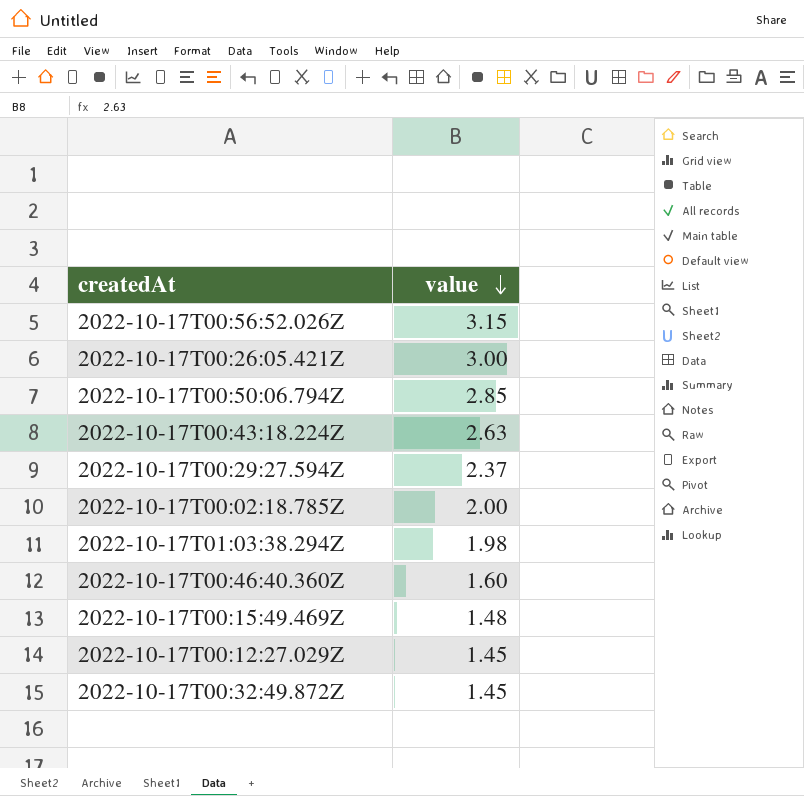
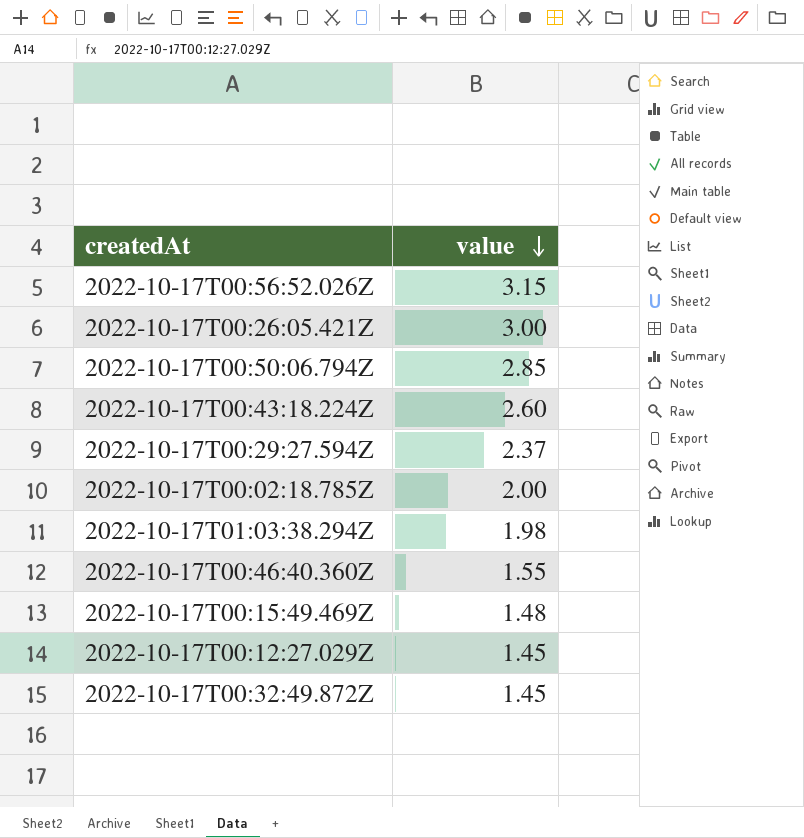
2022-10-17T00:43:18.224Z | value: 2.63 -> 2.60
2022-10-17T00:46:40.360Z | value: 1.60 -> 1.55

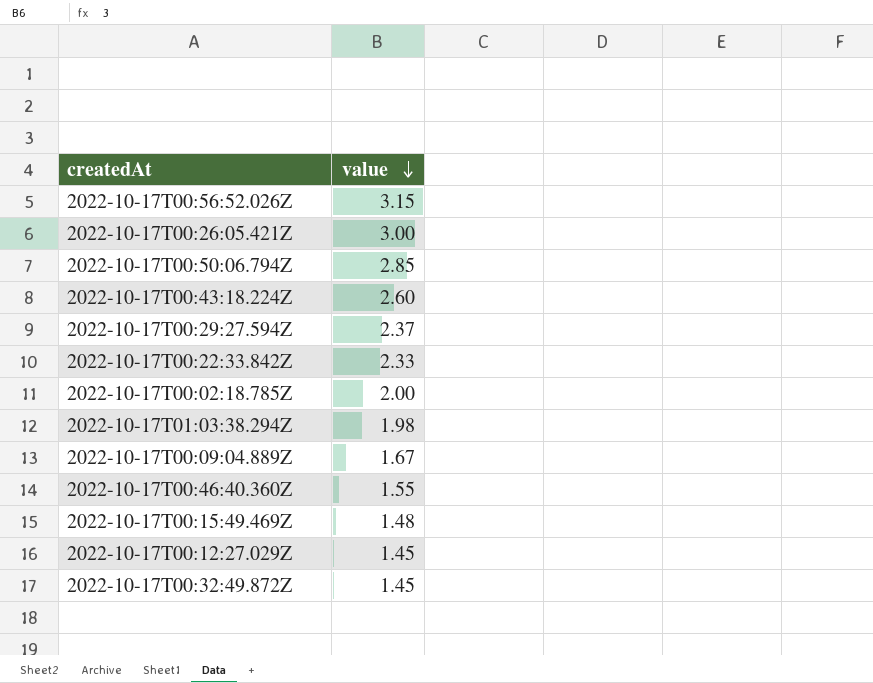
row 2022-10-17T00:22:33.842Z: none -> 2.33
row 2022-10-17T00:09:04.889Z: none -> 1.67

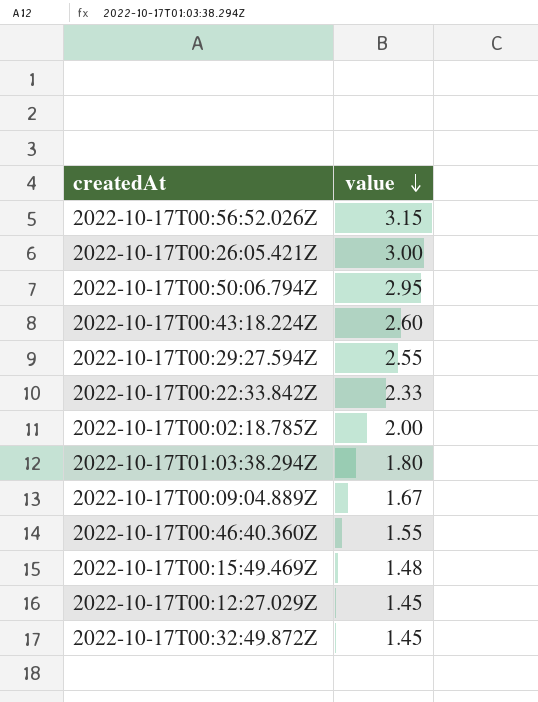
2022-10-17T00:50:06.794Z | value: 2.85 -> 2.95
2022-10-17T00:29:27.594Z | value: 2.37 -> 2.55
2022-10-17T01:03:38.294Z | value: 1.98 -> 1.80

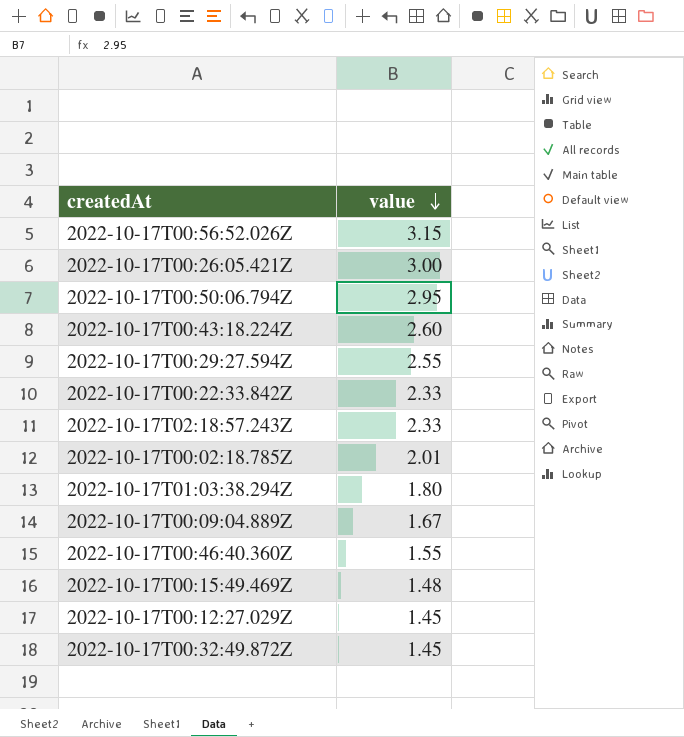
row 2022-10-17T02:18:57.243Z: none -> 2.33
2022-10-17T00:02:18.785Z | value: 2.00 -> 2.01

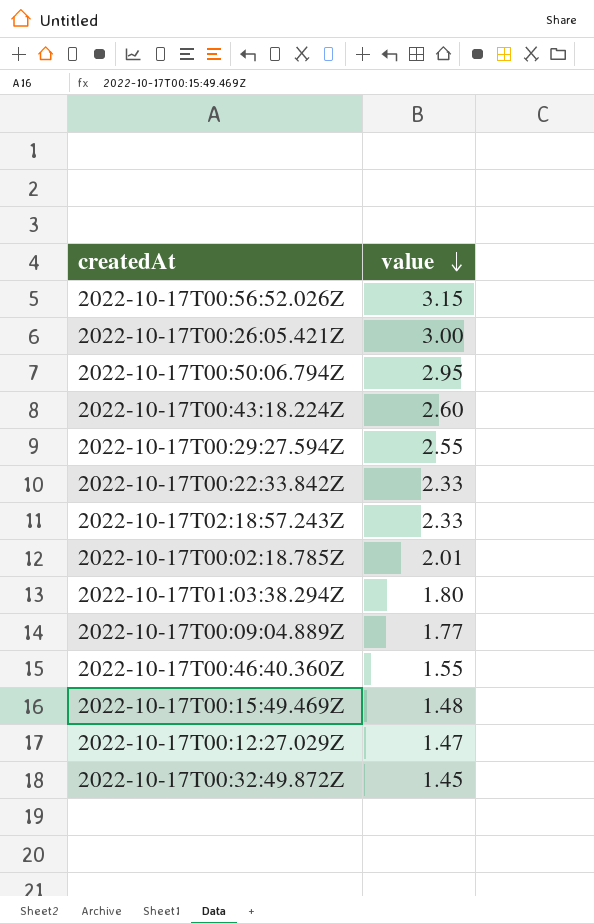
2022-10-17T00:09:04.889Z | value: 1.67 -> 1.77
2022-10-17T00:12:27.029Z | value: 1.45 -> 1.47

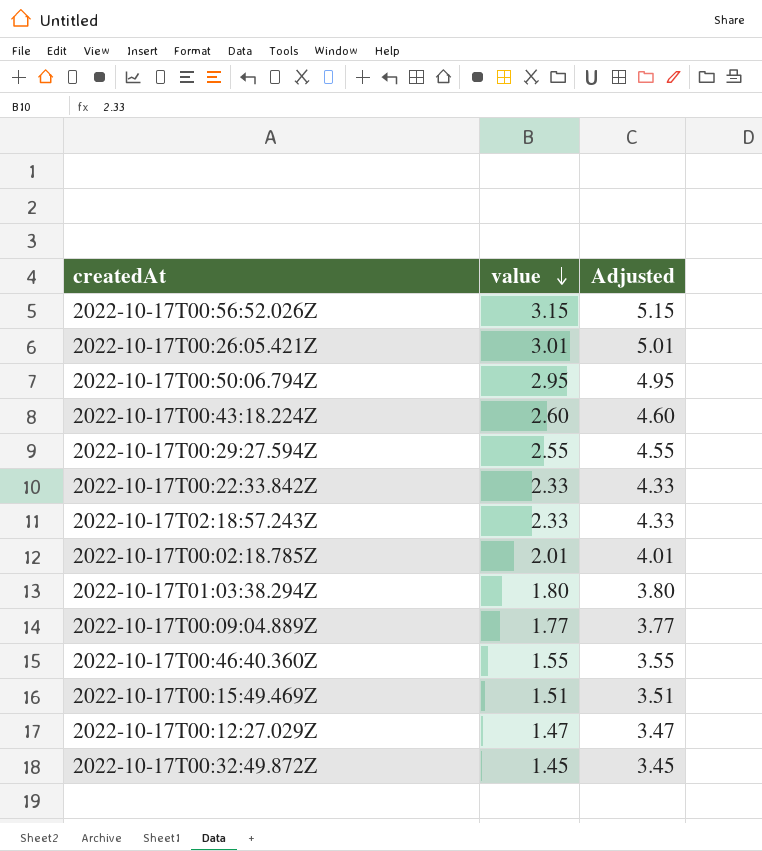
column Adjusted | formula: none -> [value] + 2
2022-10-17T00:26:05.421Z | value: 3.00 -> 3.01
2022-10-17T00:15:49.469Z | value: 1.48 -> 1.51

